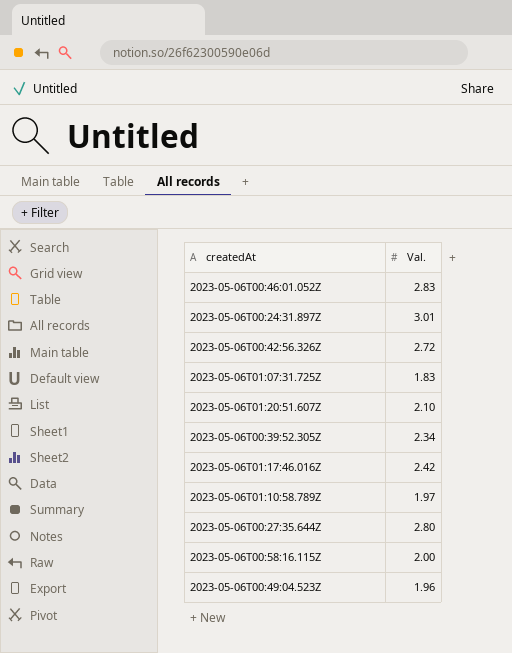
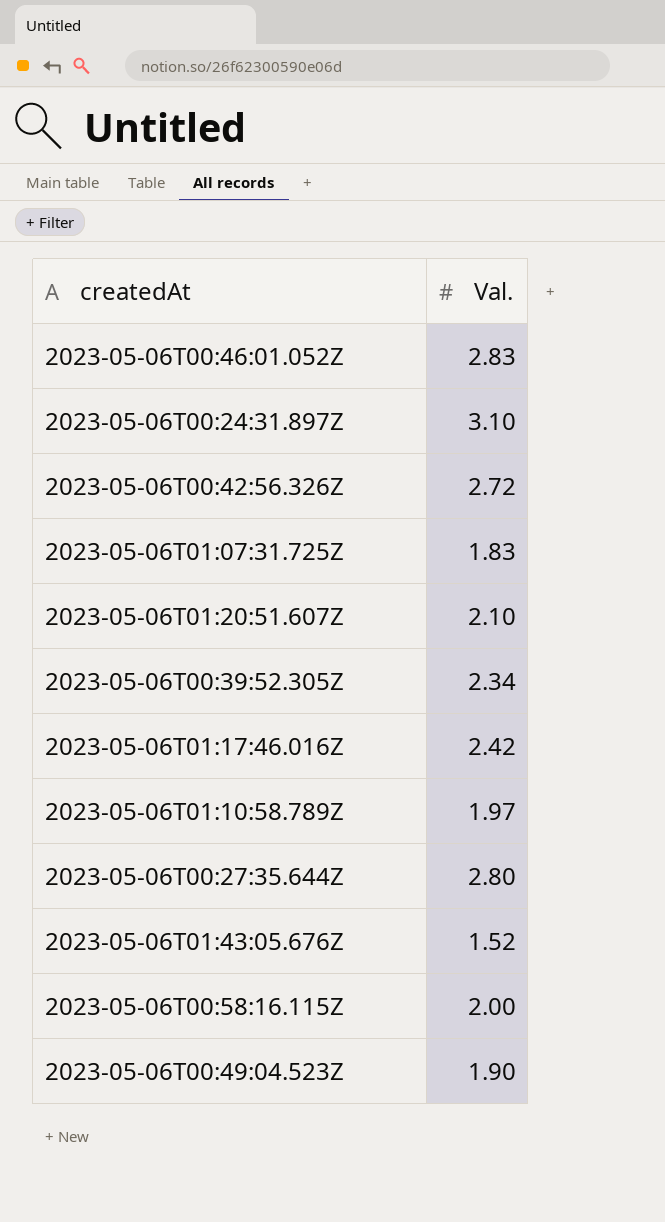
2023-05-06T00:24:31.897Z | Val.: 3.01 -> 3.10
row 2023-05-06T01:43:05.676Z: none -> 1.52
2023-05-06T00:49:04.523Z | Val.: 1.96 -> 1.90

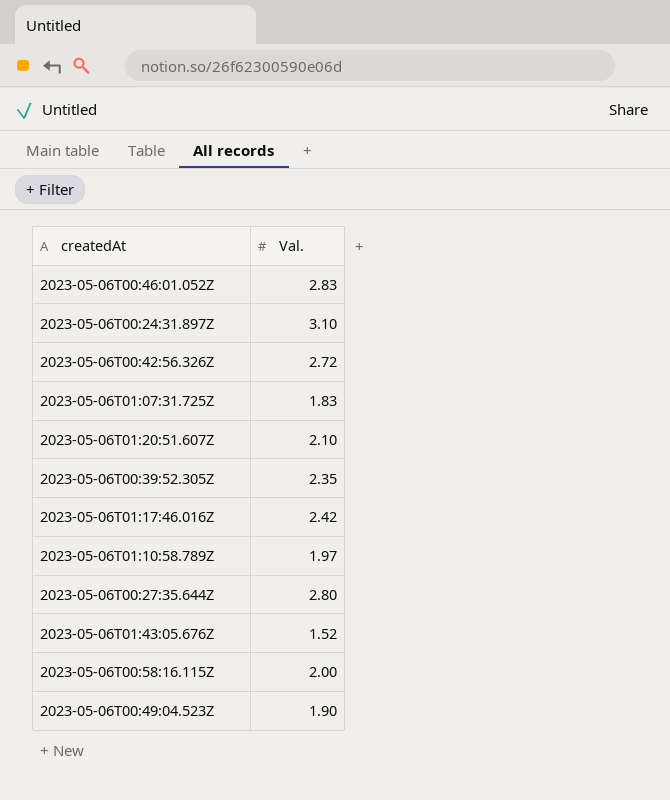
2023-05-06T00:39:52.305Z | Val.: 2.34 -> 2.35

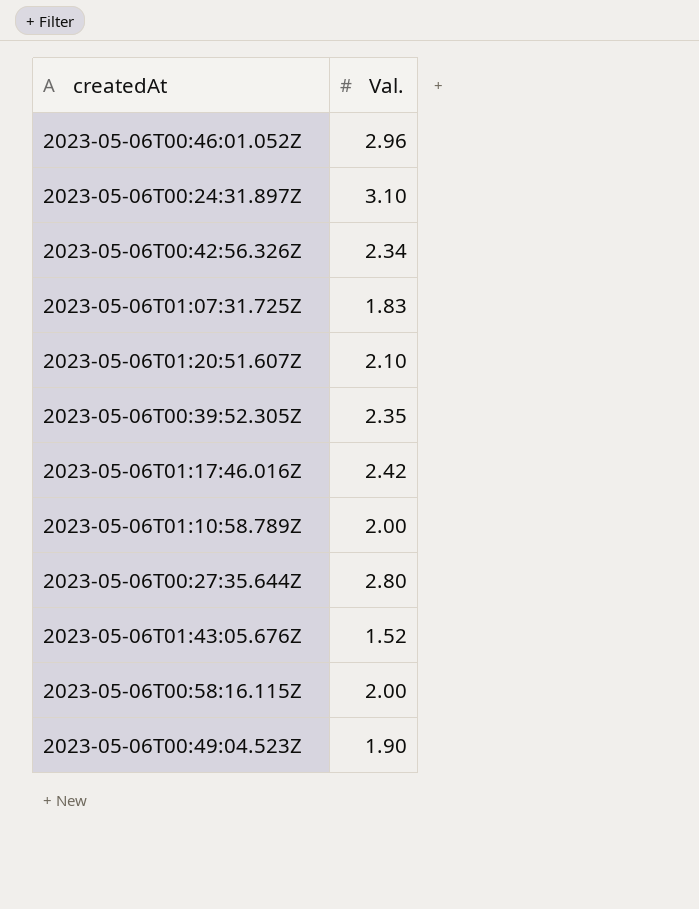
2023-05-06T00:46:01.052Z | Val.: 2.83 -> 2.96
2023-05-06T00:42:56.326Z | Val.: 2.72 -> 2.34
2023-05-06T01:10:58.789Z | Val.: 1.97 -> 2.00

